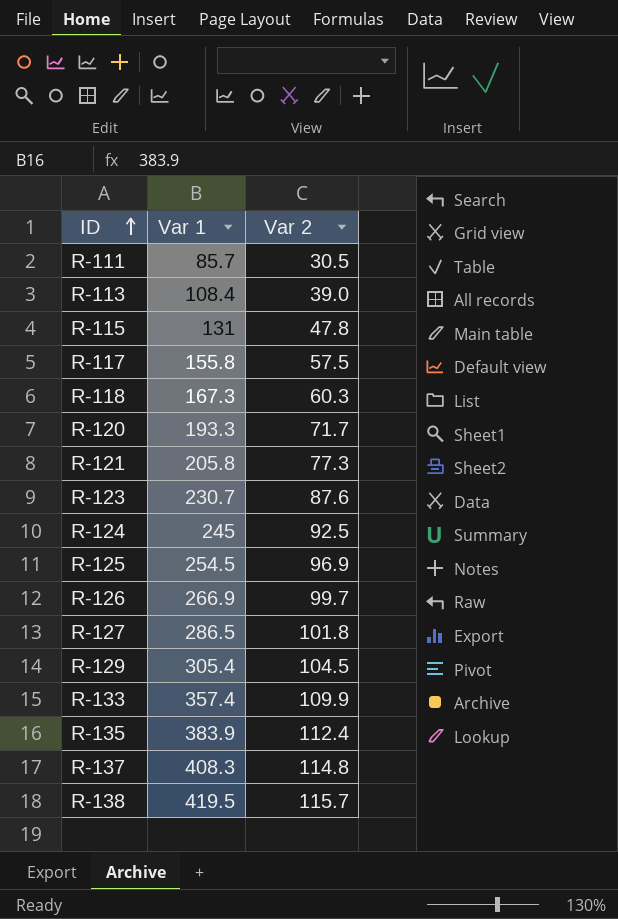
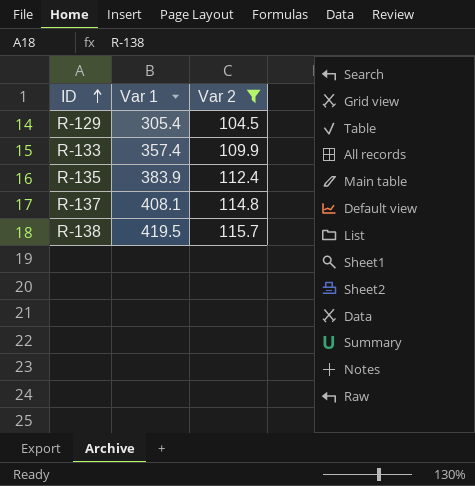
filter: none -> Var 2 >= 104.5
R-137 | Var 1: 408.3 -> 408.1

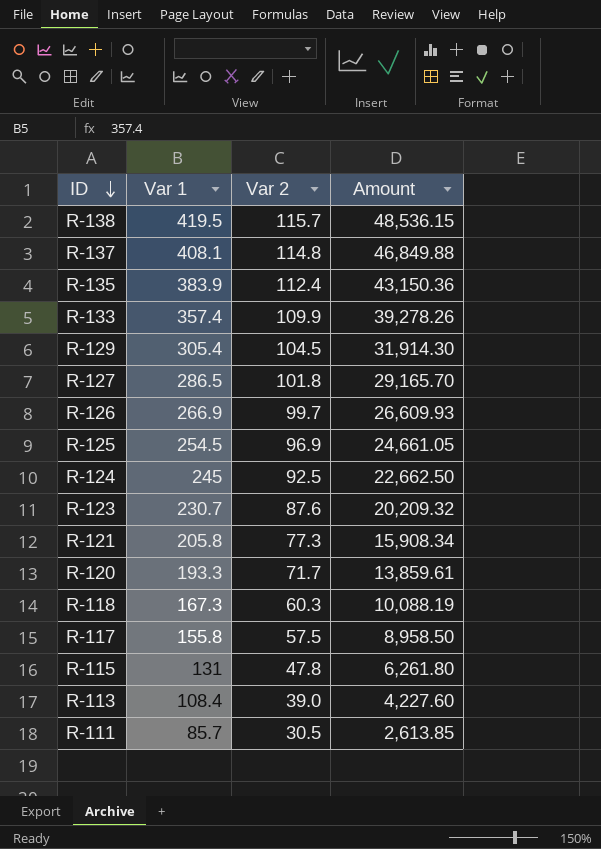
filter: Var 2 >= 104.5 -> none
row order: ID ascending -> ID descending
column Amount | formula: none -> [Var 1] * [Var 2]

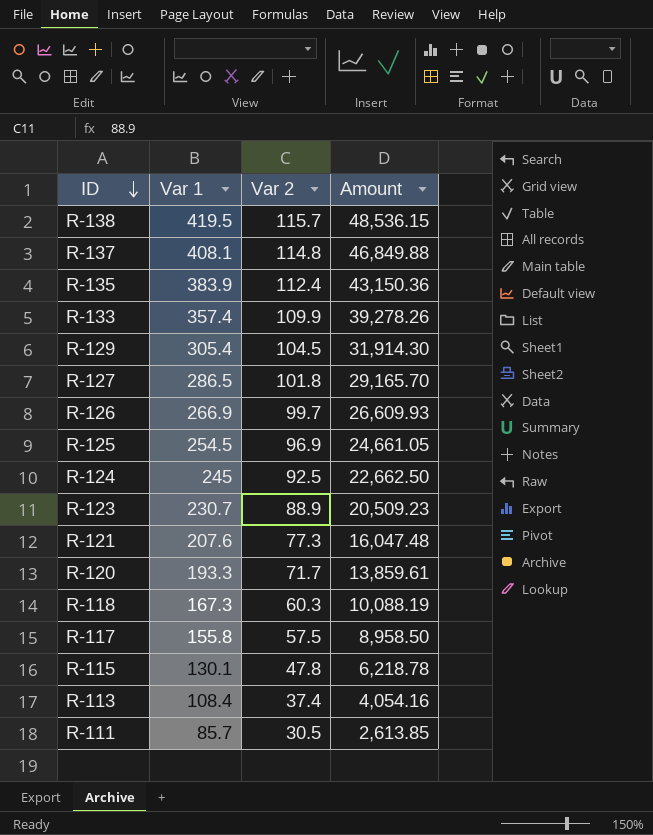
R-123 | Var 2: 87.6 -> 88.9
R-123 | Amount: 20,209.32 -> 20,509.23
R-121 | Var 1: 205.8 -> 207.6
R-121 | Amount: 15,908.34 -> 16,047.48
R-115 | Var 1: 131 -> 130.1
R-115 | Amount: 6,261.80 -> 6,218.78
R-113 | Var 2: 39.0 -> 37.4
R-113 | Amount: 4,227.60 -> 4,054.16

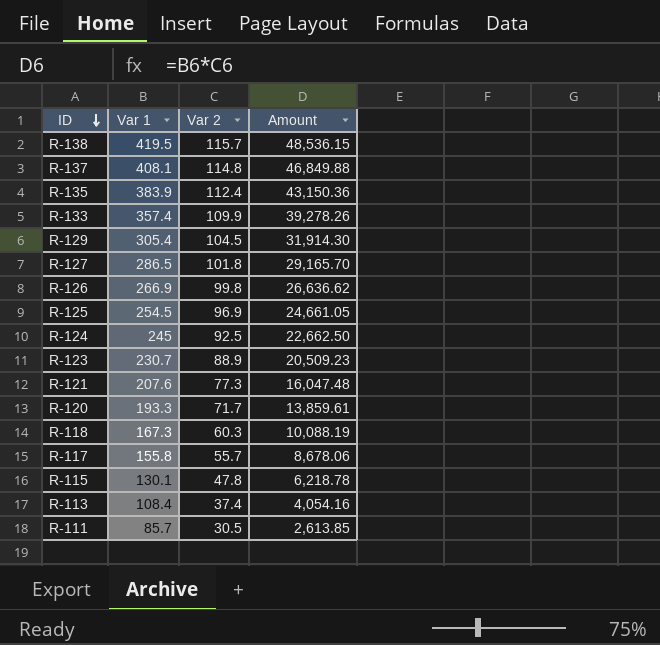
R-126 | Var 2: 99.7 -> 99.8
R-126 | Amount: 26,609.93 -> 26,636.62
R-117 | Var 2: 57.5 -> 55.7
R-117 | Amount: 8,958.50 -> 8,678.06

